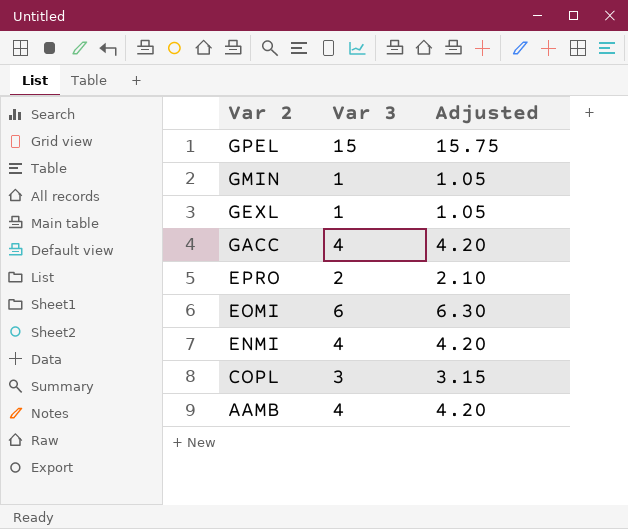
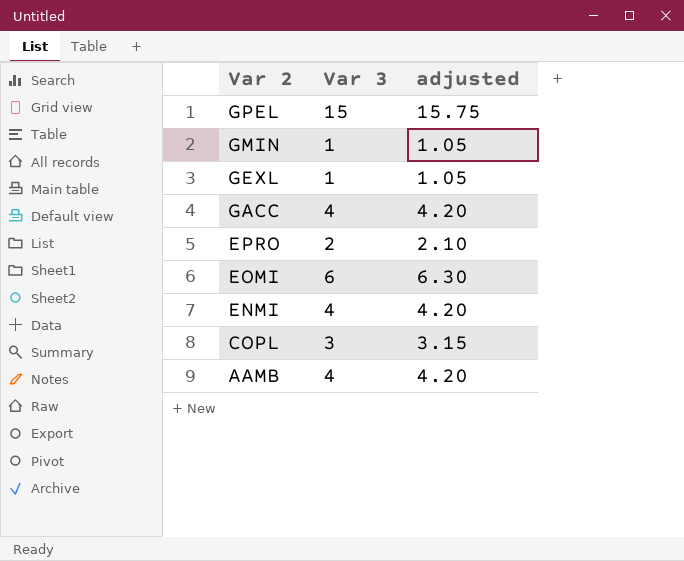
column name: Adjusted -> adjusted

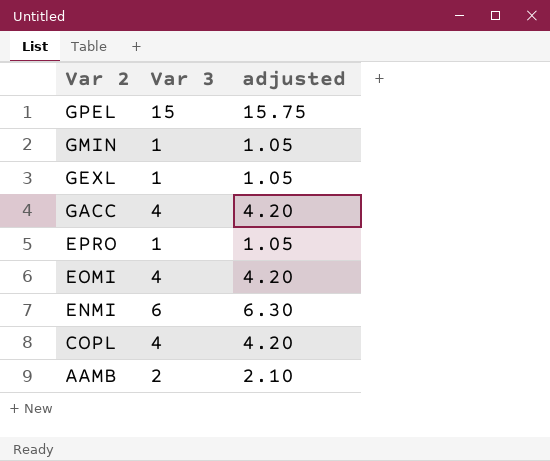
EPRO | Var 3: 2 -> 1
EPRO | adjusted: 2.10 -> 1.05
EOMI | Var 3: 6 -> 4
EOMI | adjusted: 6.30 -> 4.20
ENMI | Var 3: 4 -> 6
ENMI | adjusted: 4.20 -> 6.30
COPL | Var 3: 3 -> 4
COPL | adjusted: 3.15 -> 4.20
AAMB | Var 3: 4 -> 2
AAMB | adjusted: 4.20 -> 2.10

